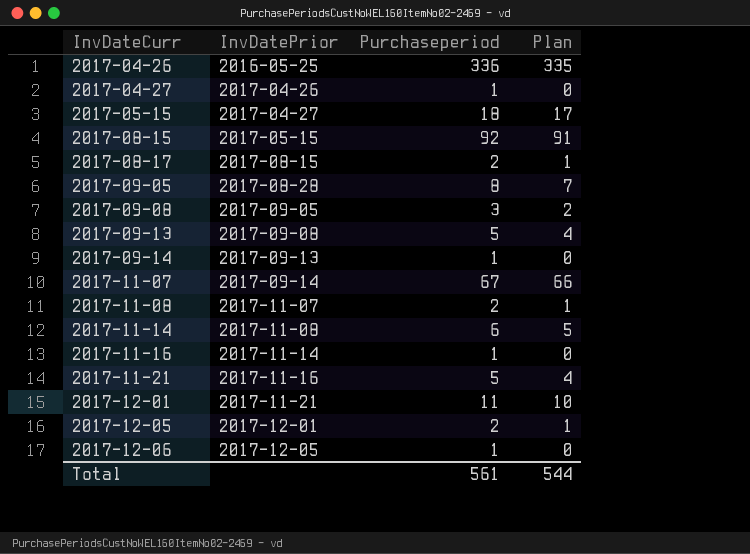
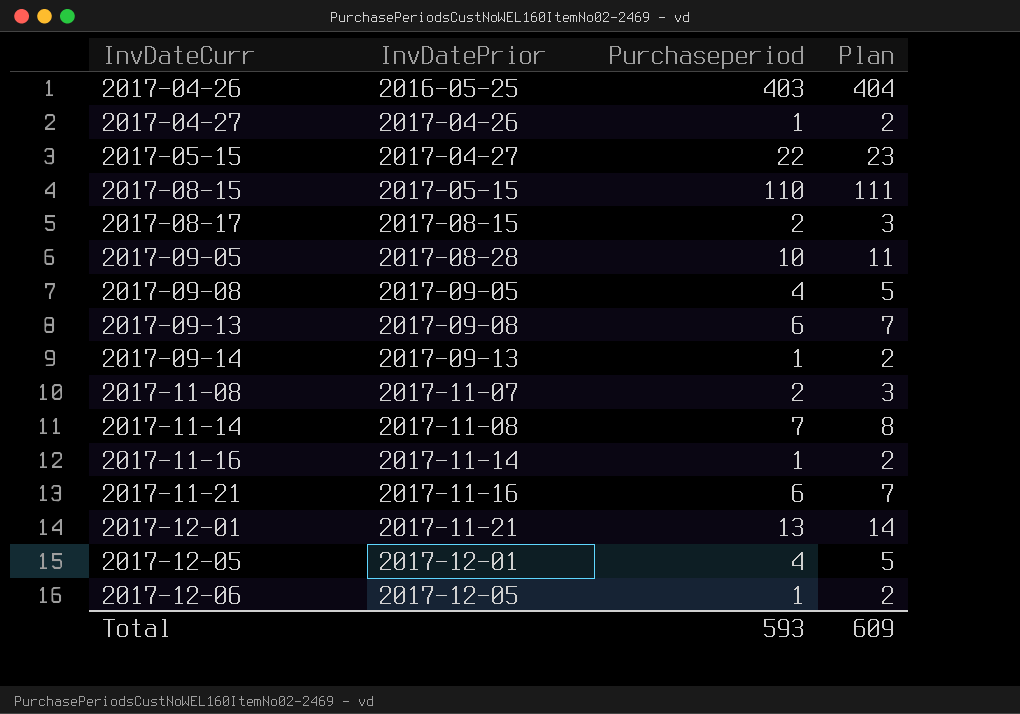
column Plan | formula: [Purchaseperiod] - 1 -> [Purchaseperiod] + 1
row 2017-11-07: 2017-09-14 | 67 | 66 -> none
2017-04-26 | Purchaseperiod: 336 -> 403
2017-05-15 | Purchaseperiod: 18 -> 22
2017-08-15 | Purchaseperiod: 92 -> 110
2017-09-05 | Purchaseperiod: 8 -> 10
2017-09-08 | Purchaseperiod: 3 -> 4
2017-09-13 | Purchaseperiod: 5 -> 6
2017-11-14 | Purchaseperiod: 6 -> 7
2017-11-21 | Purchaseperiod: 5 -> 6
2017-12-01 | Purchaseperiod: 11 -> 13
2017-12-05 | Purchaseperiod: 2 -> 4
Total | Purchaseperiod: 561 -> 593
Total | Plan: 544 -> 609

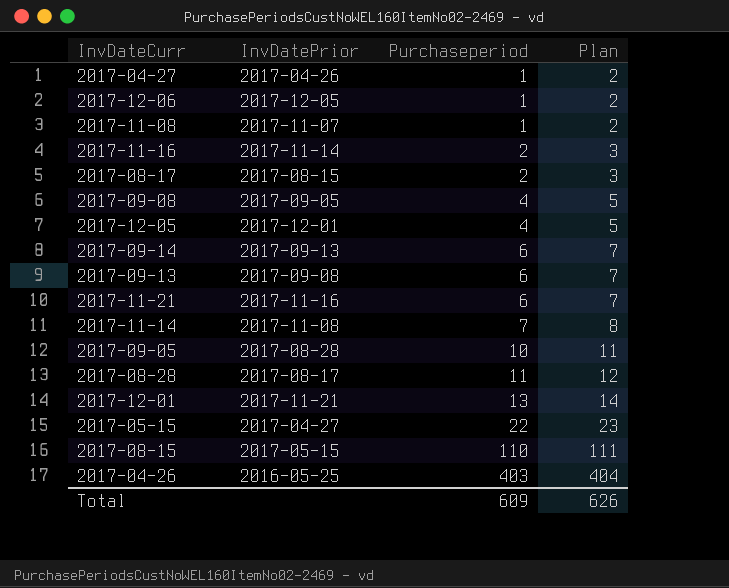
row order: InvDateCurr ascending -> Purchaseperiod ascending
2017-11-08 | Purchaseperiod: 2 -> 1
2017-11-08 | Plan: 3 -> 2
2017-11-16 | Purchaseperiod: 1 -> 2
2017-11-16 | Plan: 2 -> 3
2017-09-14 | Purchaseperiod: 1 -> 6
2017-09-14 | Plan: 2 -> 7
row 2017-08-28: none -> 2017-08-17 | 11 | 12
Total | Purchaseperiod: 593 -> 609
Total | Plan: 609 -> 626

